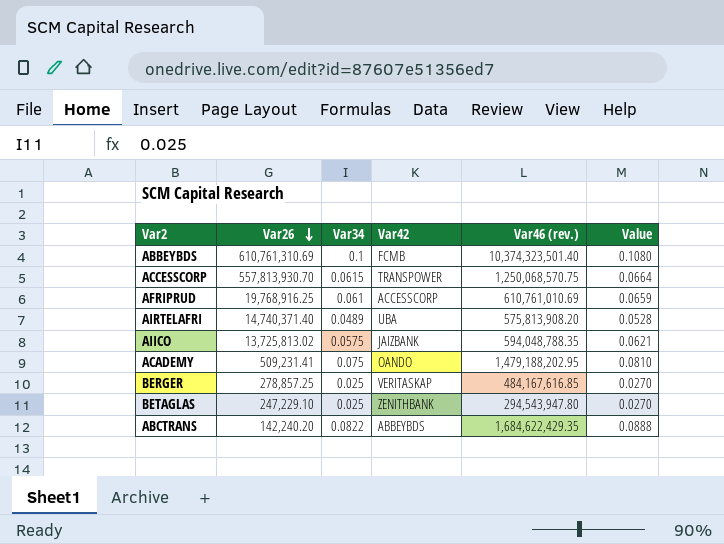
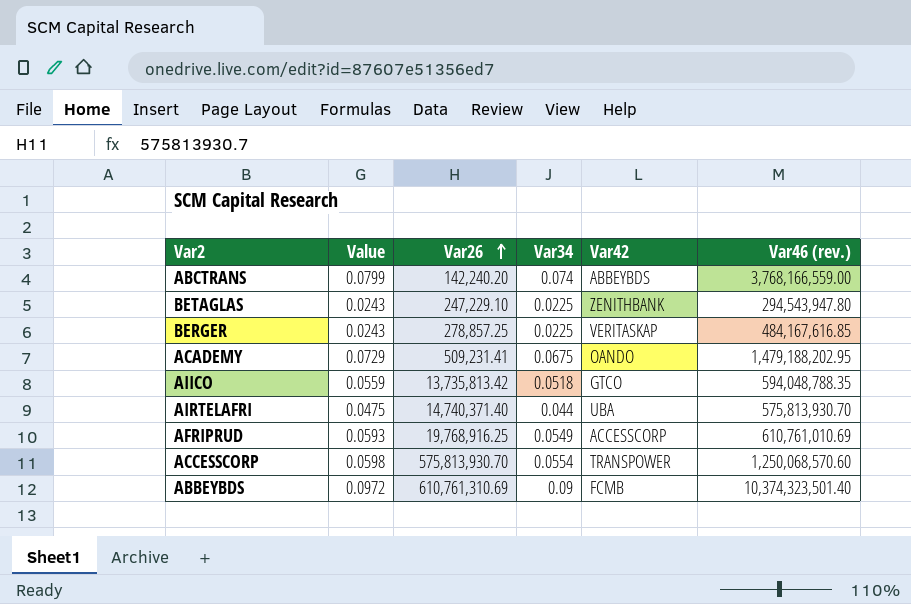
row order: Var26 descending -> Var26 ascending
column Value | position: 6 -> 2
ABCTRANS | Value: 0.0888 -> 0.0799
ABCTRANS | Var34: 0.0822 -> 0.074
ABCTRANS | Var46 (rev.): 1,684,622,429.35 -> 3,768,166,559.00
BETAGLAS | Value: 0.0270 -> 0.0243
BETAGLAS | Var34: 0.025 -> 0.0225
BERGER | Value: 0.0270 -> 0.0243
BERGER | Var34: 0.025 -> 0.0225
ACADEMY | Value: 0.0810 -> 0.0729
ACADEMY | Var34: 0.075 -> 0.0675
AIICO | Value: 0.0621 -> 0.0559
AIICO | Var26: 13,725,813.02 -> 13,735,813.42
AIICO | Var34: 0.0575 -> 0.0518
AIICO | Var42: JAIZBANK -> GTCO
AIRTELAFRI | Value: 0.0528 -> 0.0475
AIRTELAFRI | Var34: 0.0489 -> 0.044
AIRTELAFRI | Var46 (rev.): 575,813,908.20 -> 575,813,930.70
AFRIPRUD | Value: 0.0659 -> 0.0593
AFRIPRUD | Var34: 0.061 -> 0.0549
ACCESSCORP | Value: 0.0664 -> 0.0598
ACCESSCORP | Var26: 557,813,930.70 -> 575,813,930.70
ACCESSCORP | Var34: 0.0615 -> 0.0554
ACCESSCORP | Var46 (rev.): 1,250,068,570.75 -> 1,250,068,570.60
ABBEYBDS | Value: 0.1080 -> 0.0972
ABBEYBDS | Var34: 0.1 -> 0.09

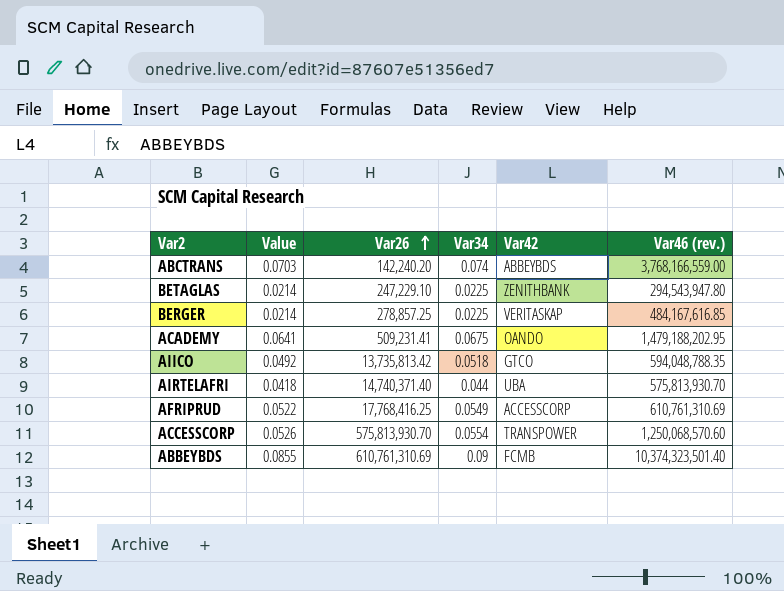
column Value | formula: [Var34] * 1.08 -> [Var34] * 0.95
AFRIPRUD | Var26: 19,768,916.25 -> 17,768,416.25
AFRIPRUD | Var46 (rev.): 610,761,010.69 -> 610,761,310.69

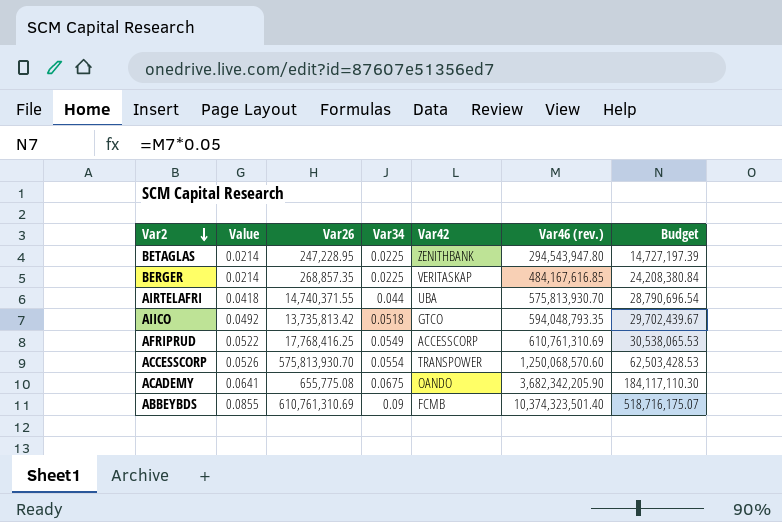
row order: Var26 ascending -> Var2 descending
column Budget | formula: none -> [Var46 (rev.)] * 0.05
row ABCTRANS: 0.0703 | 142,240.20 | 0.074 | ABBEYBDS | 3,768,166,559.00 -> none
BETAGLAS | Var26: 247,229.10 -> 247,228.95
BERGER | Var26: 278,857.25 -> 268,857.35
AIRTELAFRI | Var26: 14,740,371.40 -> 14,740,371.55
AIICO | Var46 (rev.): 594,048,788.35 -> 594,048,793.35
ACADEMY | Var26: 509,231.41 -> 655,775.08
ACADEMY | Var46 (rev.): 1,479,188,202.95 -> 3,682,342,205.90

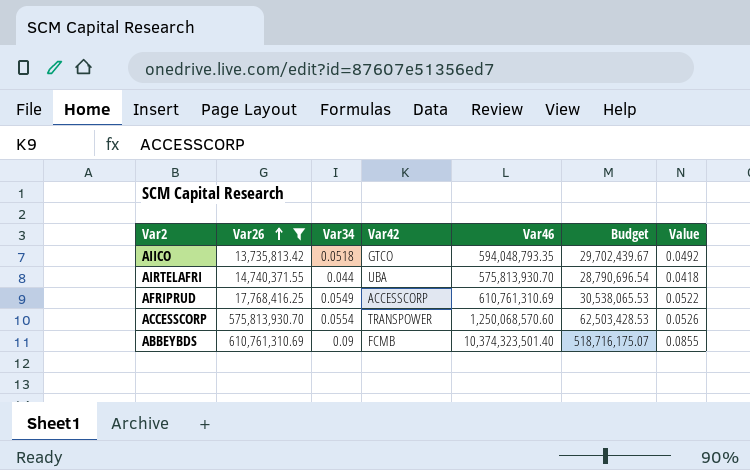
filter: none -> Var26 >= 13,735,813.42
row order: Var2 descending -> Var26 ascending
column name: Var46 (rev.) -> Var46
column Value | position: 2 -> 7

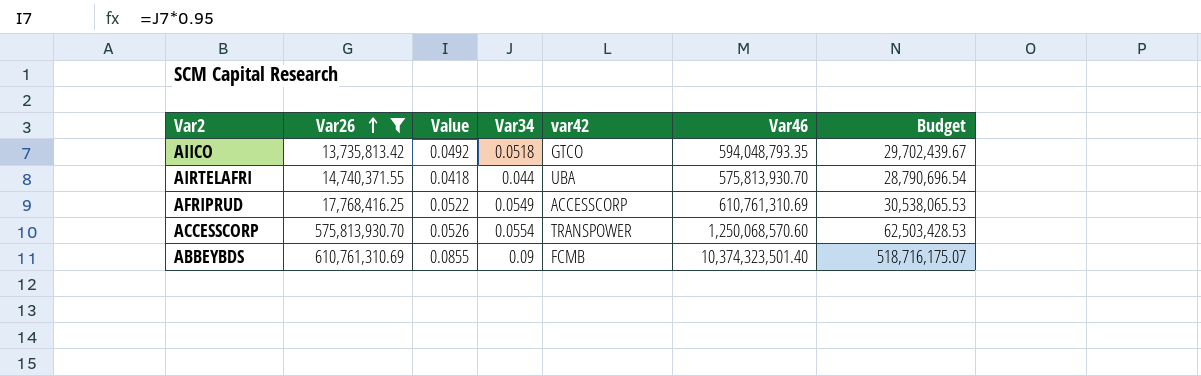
column Value | position: 7 -> 3
column name: Var42 -> var42

